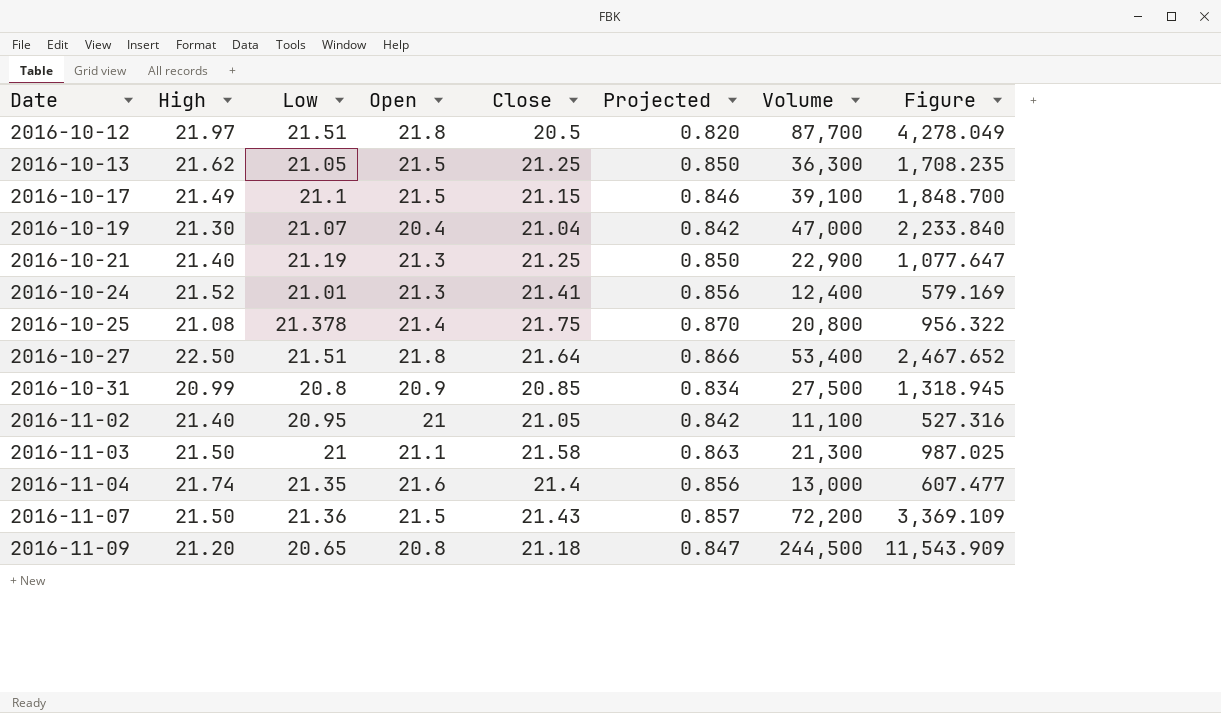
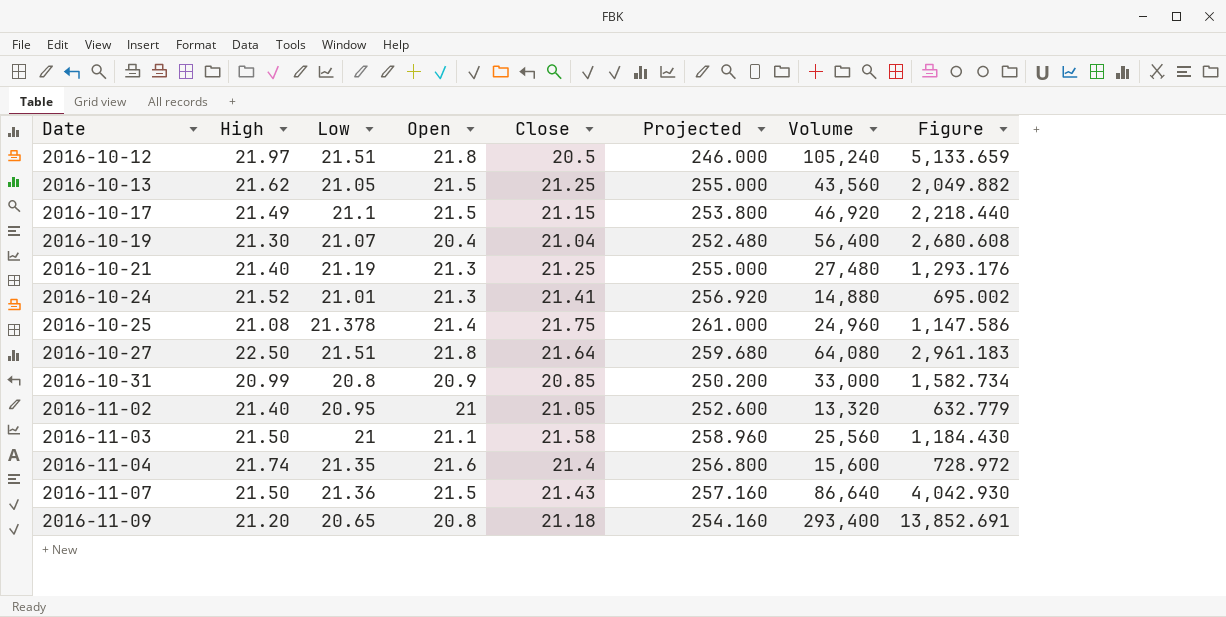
column Projected | formula: [Close] * 0.04 -> [Close] * 12
2016-10-12 | Volume: 87,700 -> 105,240
2016-10-12 | Figure: 4,278.049 -> 5,133.659
2016-10-13 | Volume: 36,300 -> 43,560
2016-10-13 | Figure: 1,708.235 -> 2,049.882
2016-10-17 | Volume: 39,100 -> 46,920
2016-10-17 | Figure: 1,848.700 -> 2,218.440
2016-10-19 | Volume: 47,000 -> 56,400
2016-10-19 | Figure: 2,233.840 -> 2,680.608
2016-10-21 | Volume: 22,900 -> 27,480
2016-10-21 | Figure: 1,077.647 -> 1,293.176
2016-10-24 | Volume: 12,400 -> 14,880
2016-10-24 | Figure: 579.169 -> 695.002
2016-10-25 | Volume: 20,800 -> 24,960
2016-10-25 | Figure: 956.322 -> 1,147.586
2016-10-27 | Volume: 53,400 -> 64,080
2016-10-27 | Figure: 2,467.652 -> 2,961.183
2016-10-31 | Volume: 27,500 -> 33,000
2016-10-31 | Figure: 1,318.945 -> 1,582.734
2016-11-02 | Volume: 11,100 -> 13,320
2016-11-02 | Figure: 527.316 -> 632.779
2016-11-03 | Volume: 21,300 -> 25,560
2016-11-03 | Figure: 987.025 -> 1,184.430
2016-11-04 | Volume: 13,000 -> 15,600
2016-11-04 | Figure: 607.477 -> 728.972
2016-11-07 | Volume: 72,200 -> 86,640
2016-11-07 | Figure: 3,369.109 -> 4,042.930
2016-11-09 | Volume: 244,500 -> 293,400
2016-11-09 | Figure: 11,543.909 -> 13,852.691

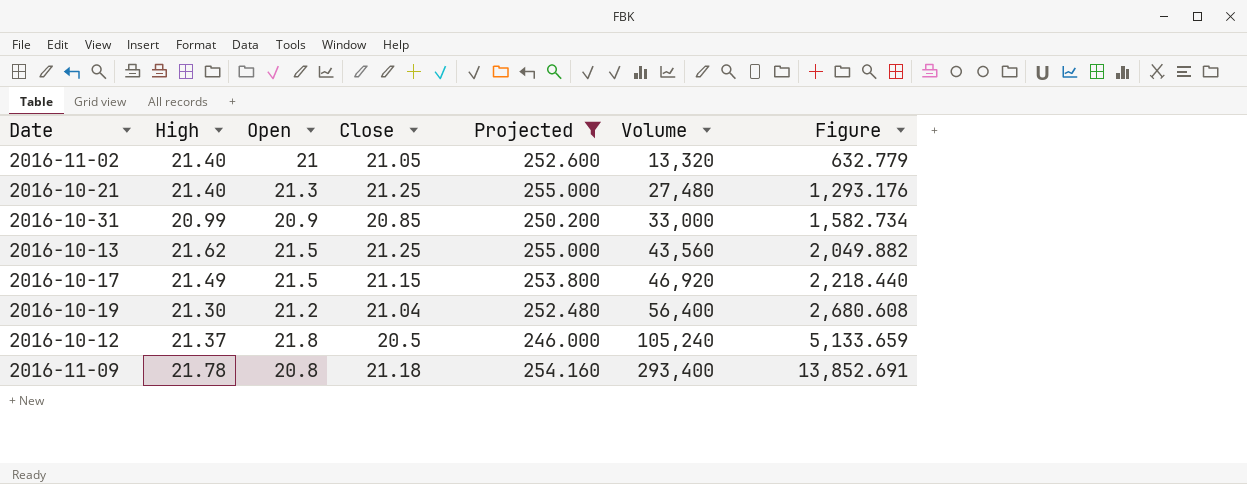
filter: none -> Projected <= 255.000
row order: Date ascending -> Volume ascending
column Low | position: 3 -> none
2016-10-19 | Open: 20.4 -> 21.2
2016-10-12 | High: 21.97 -> 21.37
2016-11-09 | High: 21.20 -> 21.78

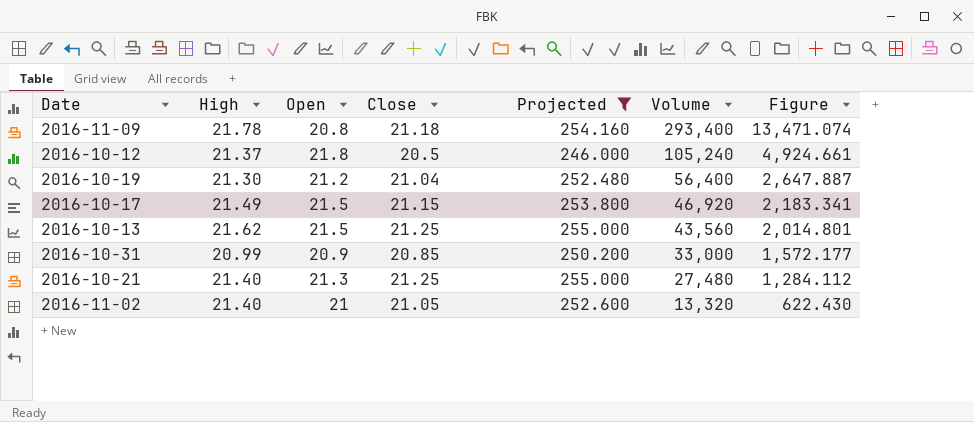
row order: Volume ascending -> Volume descending
column Figure | formula: [Volume] / [Close] -> [Volume] / [High]

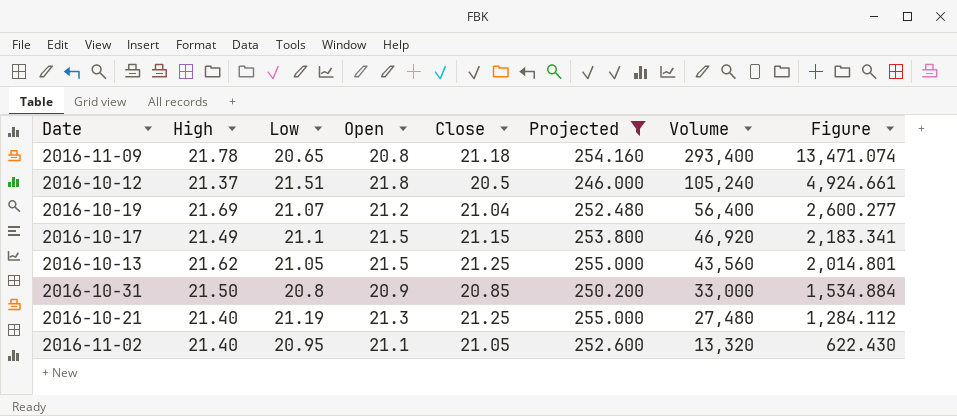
column Low | position: none -> 3
2016-10-19 | High: 21.30 -> 21.69
2016-10-19 | Figure: 2,647.887 -> 2,600.277
2016-10-31 | High: 20.99 -> 21.50
2016-10-31 | Figure: 1,572.177 -> 1,534.884
2016-11-02 | Open: 21 -> 21.1

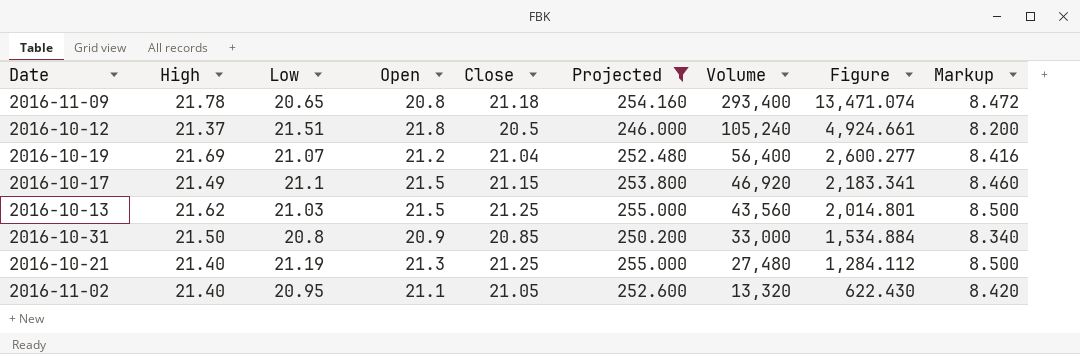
column Markup | formula: none -> [Close] * 0.4
2016-10-13 | Low: 21.05 -> 21.03

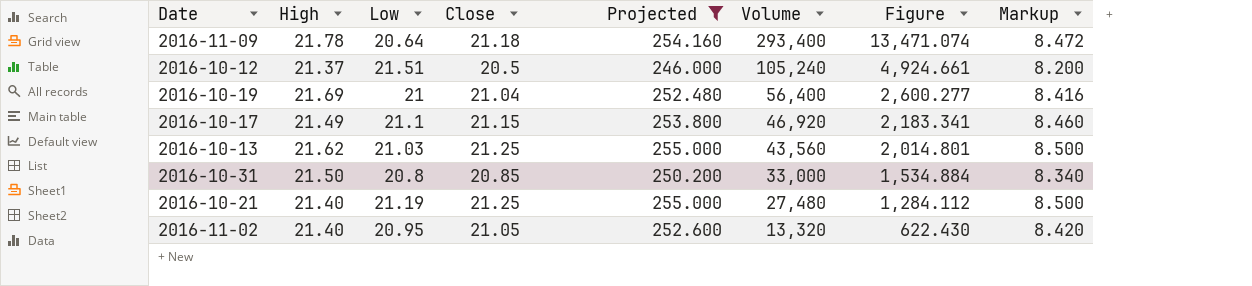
column Open | position: 4 -> none
2016-11-09 | Low: 20.65 -> 20.64
2016-10-19 | Low: 21.07 -> 21

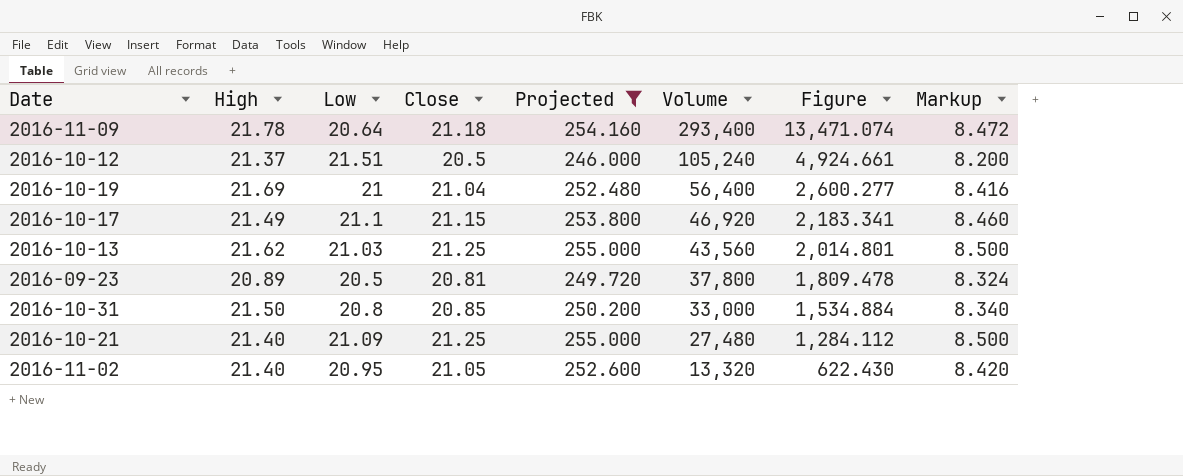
row 2016-09-23: none -> 20.89 | 20.5 | 20.81 | 249.720 | 37,800 | 1,809.478 | 8.324
2016-10-21 | Low: 21.19 -> 21.09

